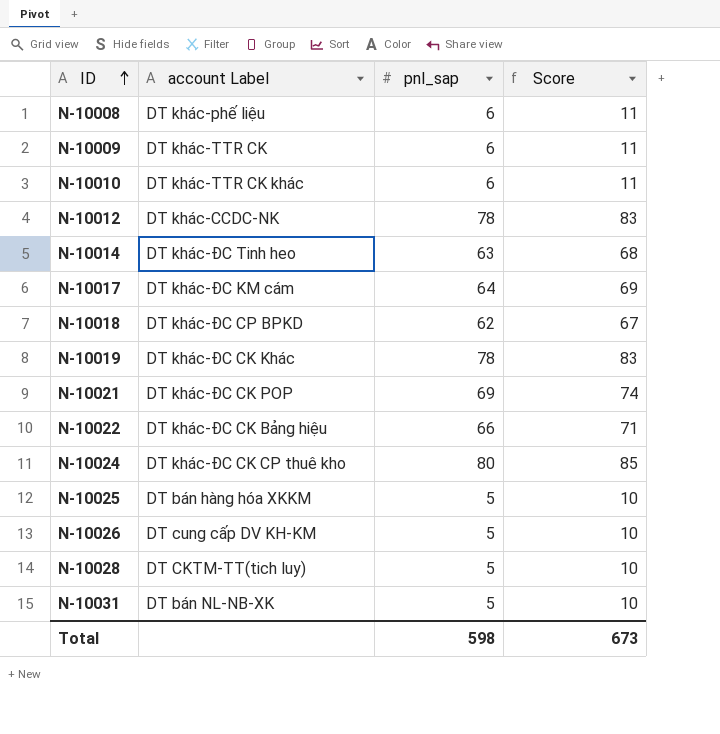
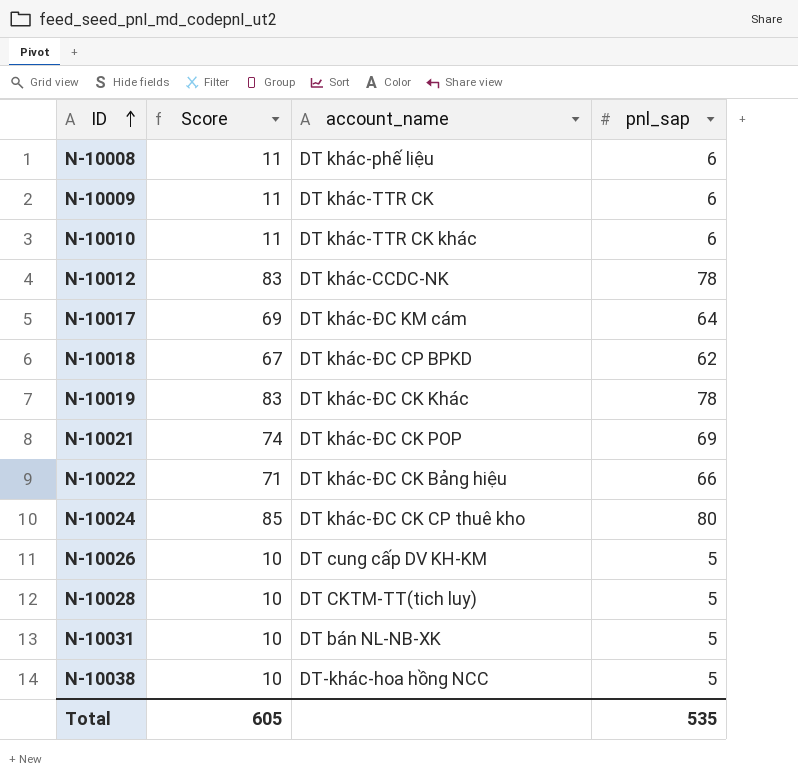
column Score | position: 4 -> 2
column name: account Label -> account_name
row N-10014: DT khác-ĐC Tinh heo | 63 | 68 -> none
row N-10025: DT bán hàng hóa XKKM | 5 | 10 -> none
row N-10038: none -> 10 | DT-khác-hoa hồng NCC | 5
Total | Score: 673 -> 605
Total | pnl_sap: 598 -> 535

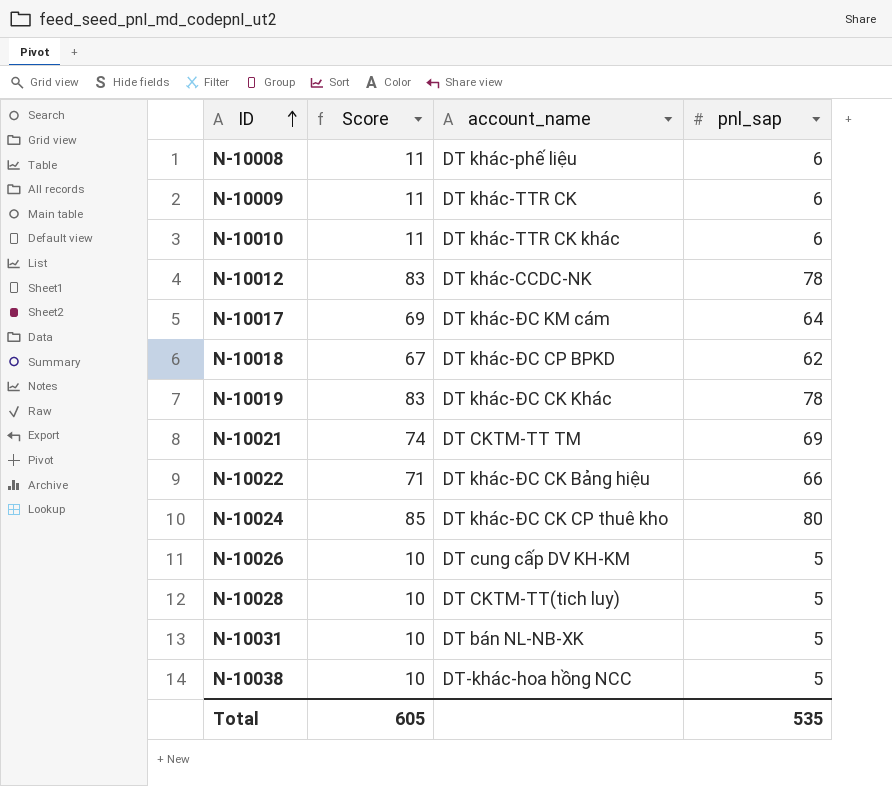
N-10021 | account_name: DT khác-ĐC CK POP -> DT CKTM-TT TM

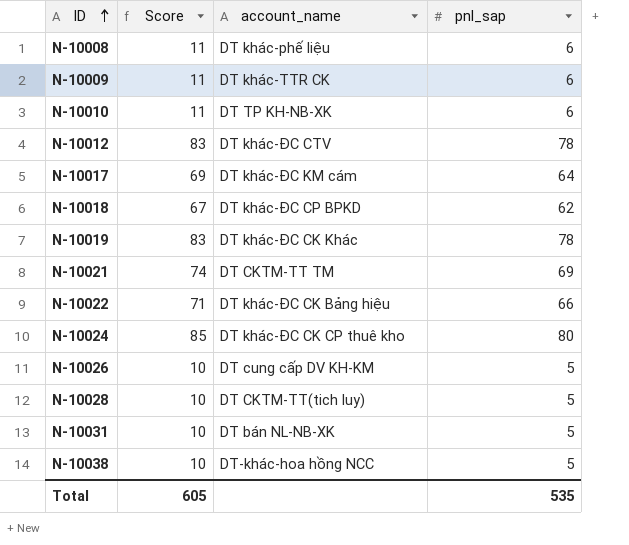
N-10010 | account_name: DT khác-TTR CK khác -> DT TP KH-NB-XK
N-10012 | account_name: DT khác-CCDC-NK -> DT khác-ĐC CTV

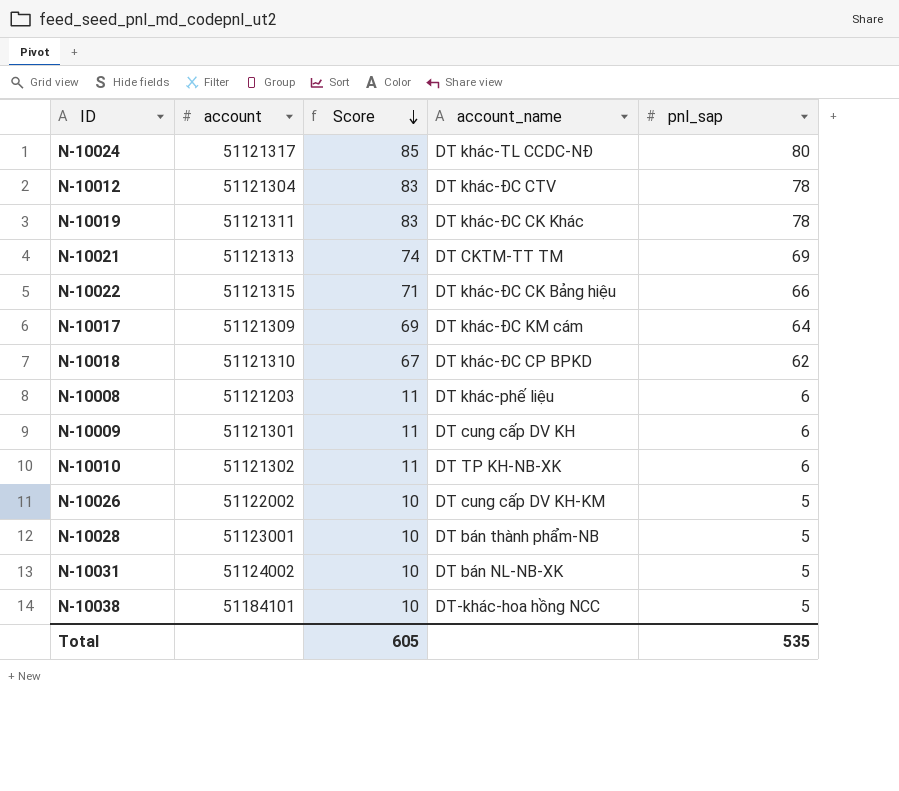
row order: ID ascending -> Score descending
column account | position: none -> 2
N-10024 | account_name: DT khác-ĐC CK CP thuê kho -> DT khác-TL CCDC-NĐ
N-10009 | account_name: DT khác-TTR CK -> DT cung cấp DV KH
N-10028 | account_name: DT CKTM-TT(tich luy) -> DT bán thành phẩm-NB

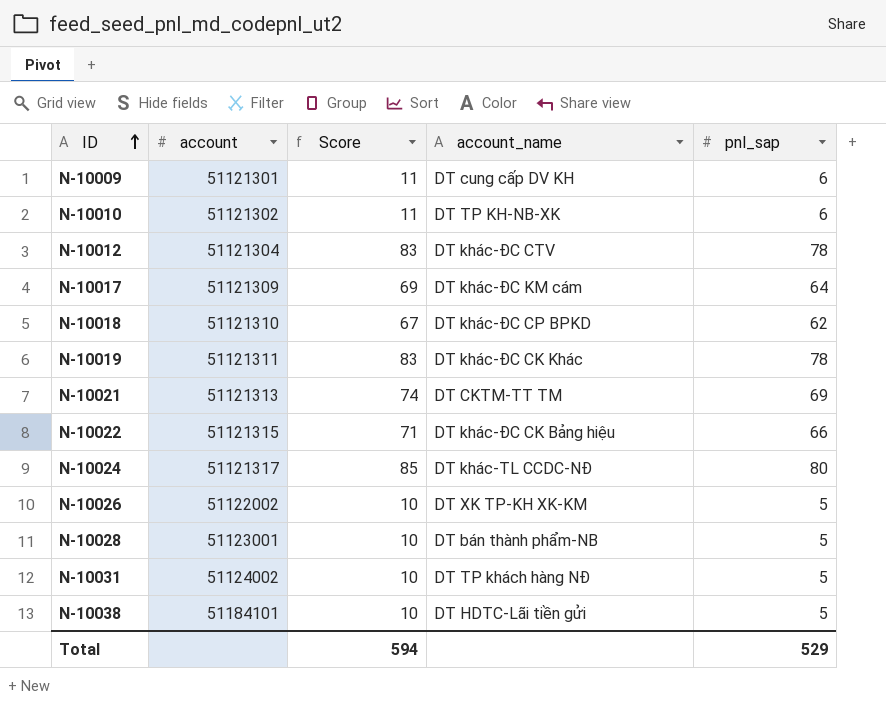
row order: Score descending -> ID ascending
row N-10008: 51121203 | 11 | DT khác-phế liệu | 6 -> none
N-10026 | account_name: DT cung cấp DV KH-KM -> DT XK TP-KH XK-KM
N-10031 | account_name: DT bán NL-NB-XK -> DT TP khách hàng NĐ
N-10038 | account_name: DT-khác-hoa hồng NCC -> DT HDTC-Lãi tiền gửi
Total | Score: 605 -> 594
Total | pnl_sap: 535 -> 529

